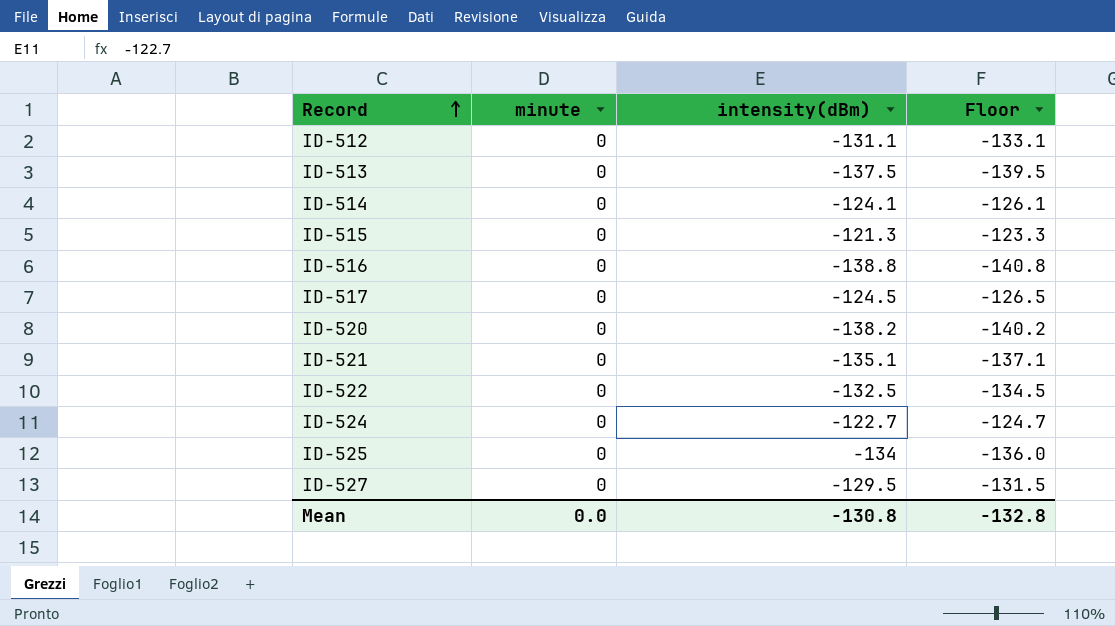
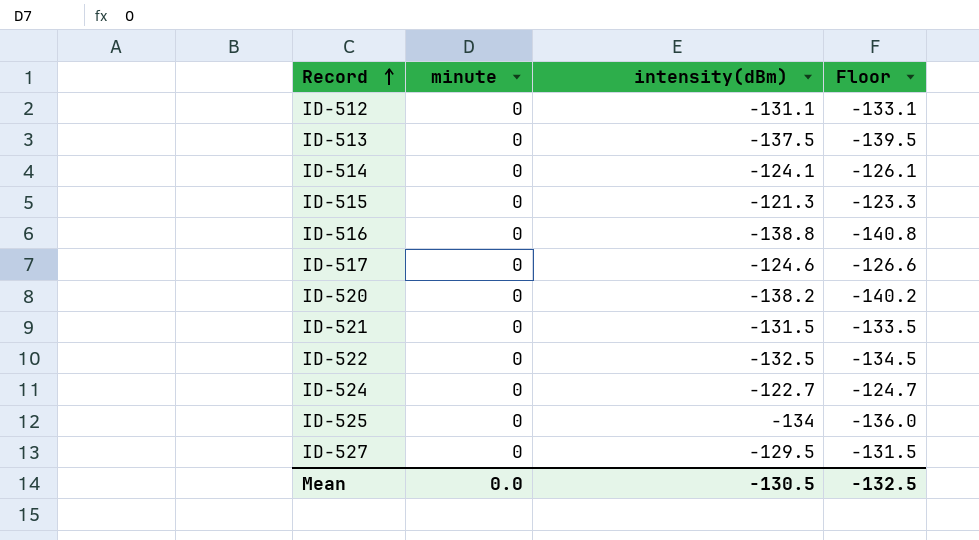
ID-517 | intensity(dBm): -124.5 -> -124.6
ID-517 | Floor: -126.5 -> -126.6
ID-521 | intensity(dBm): -135.1 -> -131.5
ID-521 | Floor: -137.1 -> -133.5
Mean | intensity(dBm): -130.8 -> -130.5
Mean | Floor: -132.8 -> -132.5

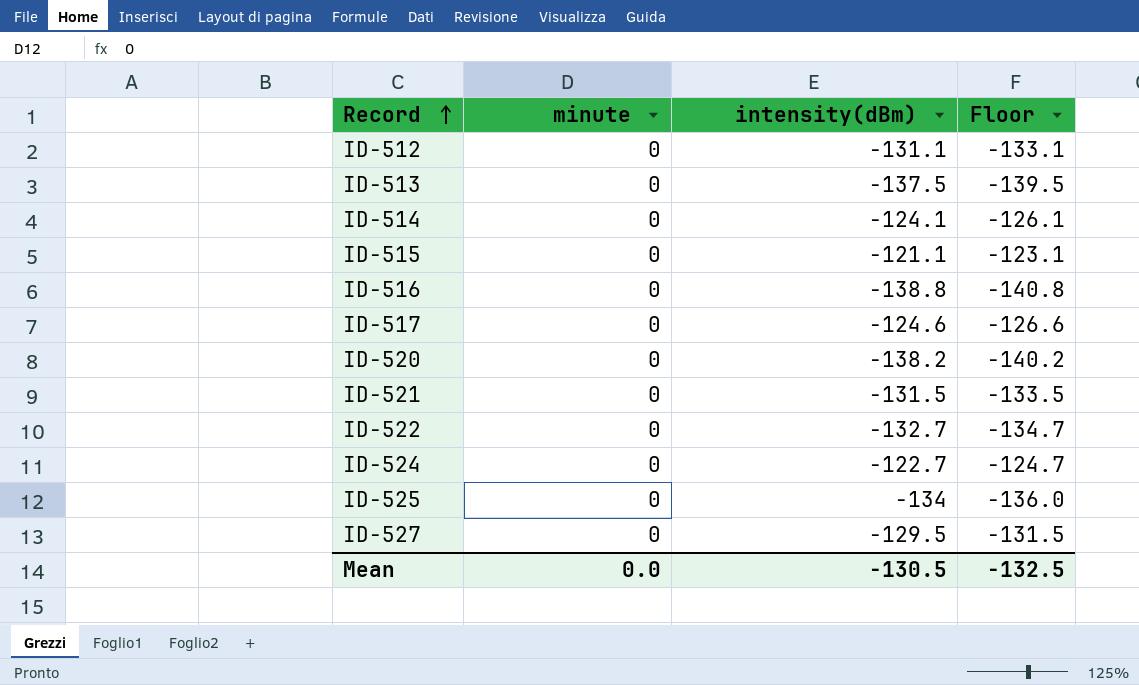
ID-515 | intensity(dBm): -121.3 -> -121.1
ID-515 | Floor: -123.3 -> -123.1
ID-522 | intensity(dBm): -132.5 -> -132.7
ID-522 | Floor: -134.5 -> -134.7

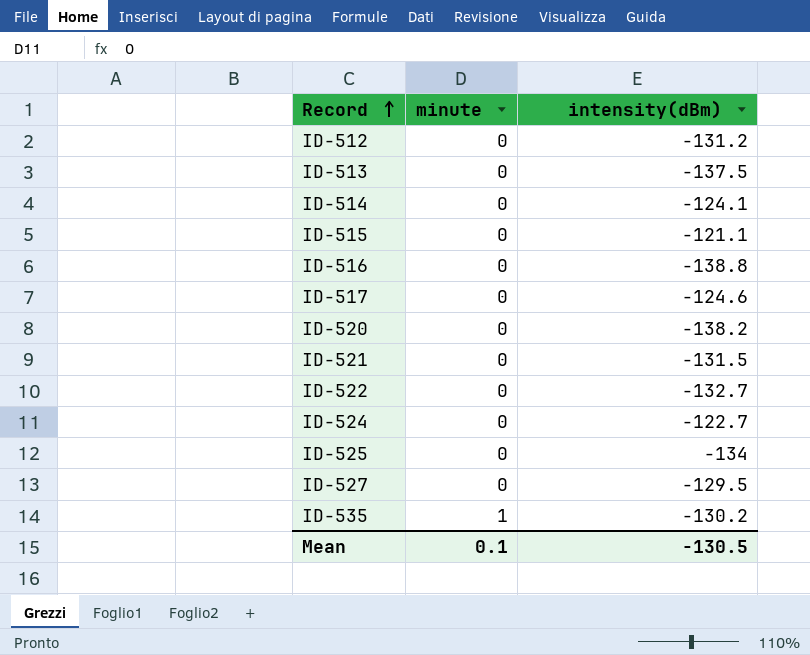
column Floor | formula: [intensity(dBm)] - 2 -> none
ID-512 | intensity(dBm): -131.1 -> -131.2
row ID-535: none -> 1 | -130.2
Mean | minute: 0.0 -> 0.1

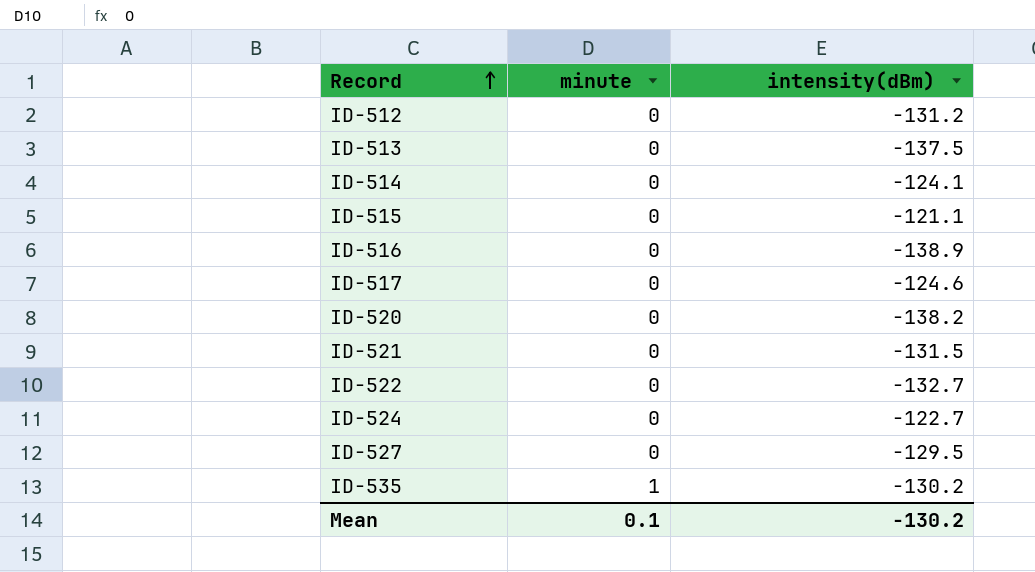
row ID-525: 0 | -134 -> none
ID-516 | intensity(dBm): -138.8 -> -138.9
Mean | intensity(dBm): -130.5 -> -130.2

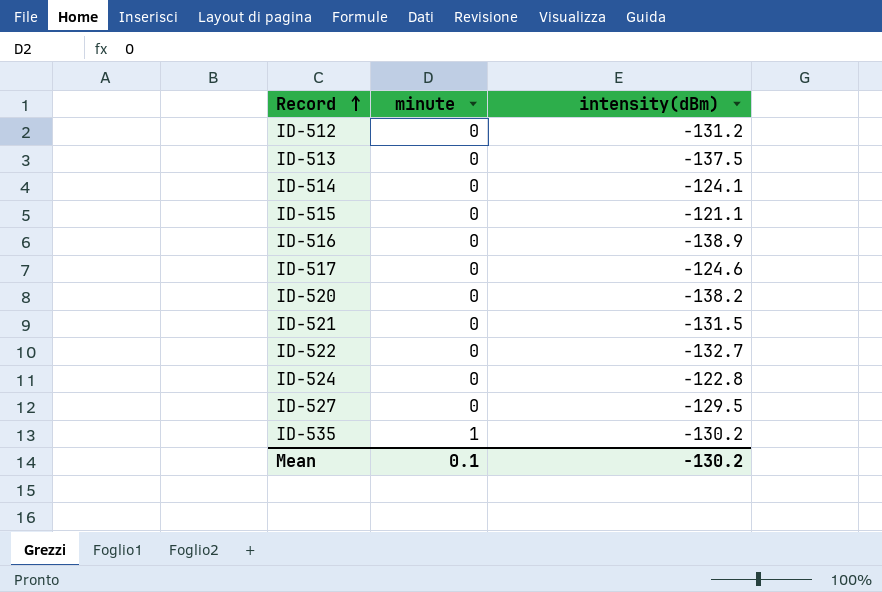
ID-524 | intensity(dBm): -122.7 -> -122.8

